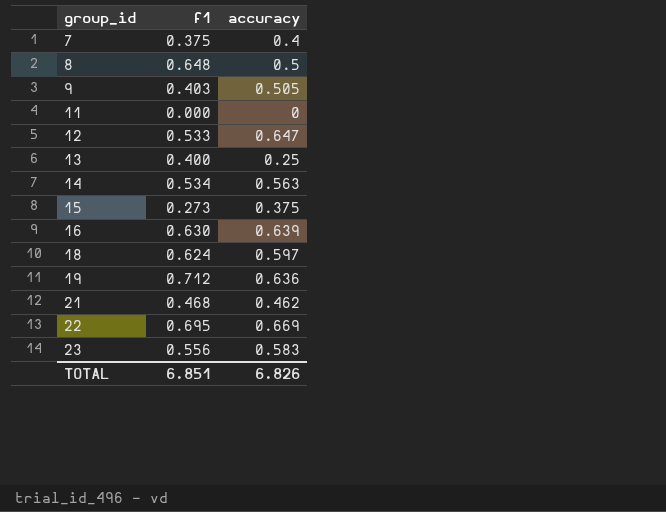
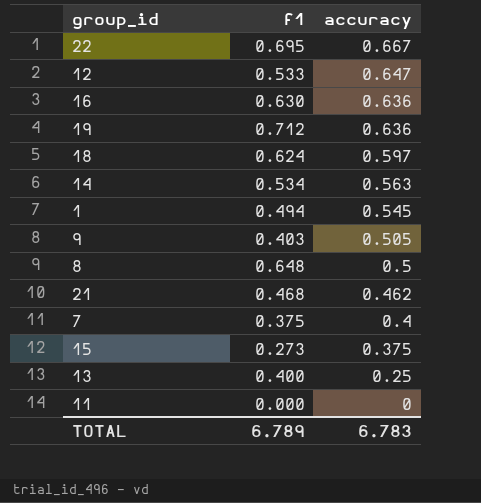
row order: group_id ascending -> accuracy descending
row 23: 0.556 | 0.583 -> none
22 | accuracy: 0.669 -> 0.667
16 | accuracy: 0.639 -> 0.636
row 1: none -> 0.494 | 0.545
TOTAL | f1: 6.851 -> 6.789
TOTAL | accuracy: 6.826 -> 6.783

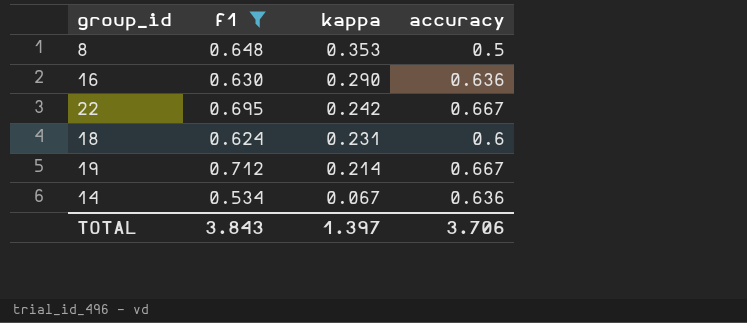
filter: none -> f1 >= 0.534
row order: accuracy descending -> kappa descending
column kappa | position: none -> 3
18 | accuracy: 0.597 -> 0.6
19 | accuracy: 0.636 -> 0.667
14 | accuracy: 0.563 -> 0.636
TOTAL | f1: 6.789 -> 3.843
TOTAL | accuracy: 6.783 -> 3.706

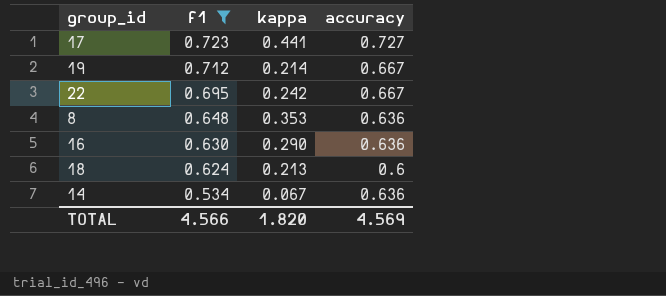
row order: kappa descending -> f1 descending
row 17: none -> 0.723 | 0.441 | 0.727
8 | accuracy: 0.5 -> 0.636
18 | kappa: 0.231 -> 0.213
TOTAL | f1: 3.843 -> 4.566
TOTAL | kappa: 1.397 -> 1.820
TOTAL | accuracy: 3.706 -> 4.569

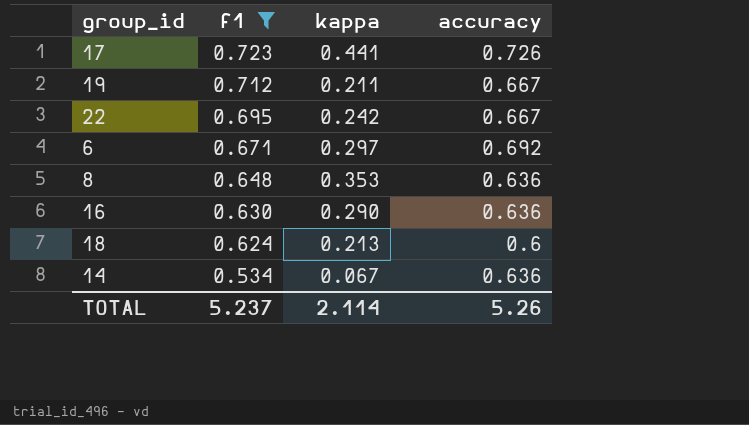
17 | accuracy: 0.727 -> 0.726
19 | kappa: 0.214 -> 0.211
row 6: none -> 0.671 | 0.297 | 0.692
TOTAL | f1: 4.566 -> 5.237
TOTAL | kappa: 1.820 -> 2.114
TOTAL | accuracy: 4.569 -> 5.26

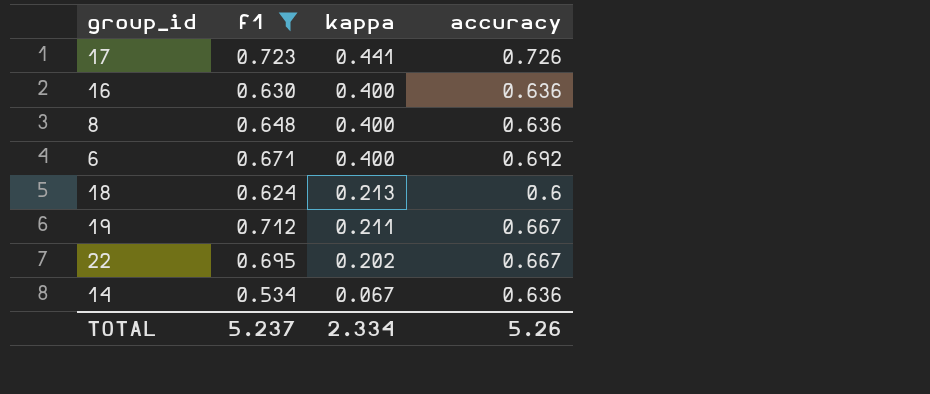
row order: f1 descending -> kappa descending
16 | kappa: 0.290 -> 0.400
8 | kappa: 0.353 -> 0.400
6 | kappa: 0.297 -> 0.400
22 | kappa: 0.242 -> 0.202
TOTAL | kappa: 2.114 -> 2.334

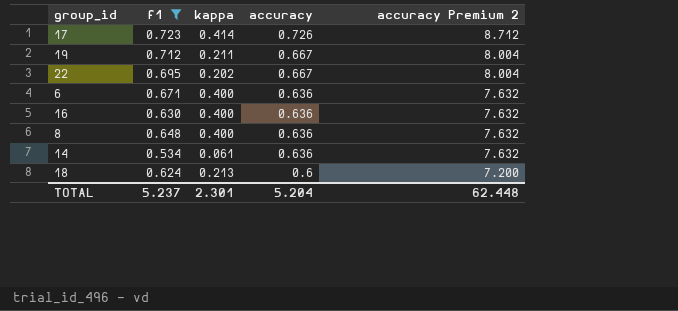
row order: kappa descending -> accuracy descending
column accuracy Premium 2 | formula: none -> [accuracy] * 12
17 | kappa: 0.441 -> 0.414
6 | accuracy: 0.692 -> 0.636
14 | kappa: 0.067 -> 0.061
TOTAL | kappa: 2.334 -> 2.301
TOTAL | accuracy: 5.26 -> 5.204

